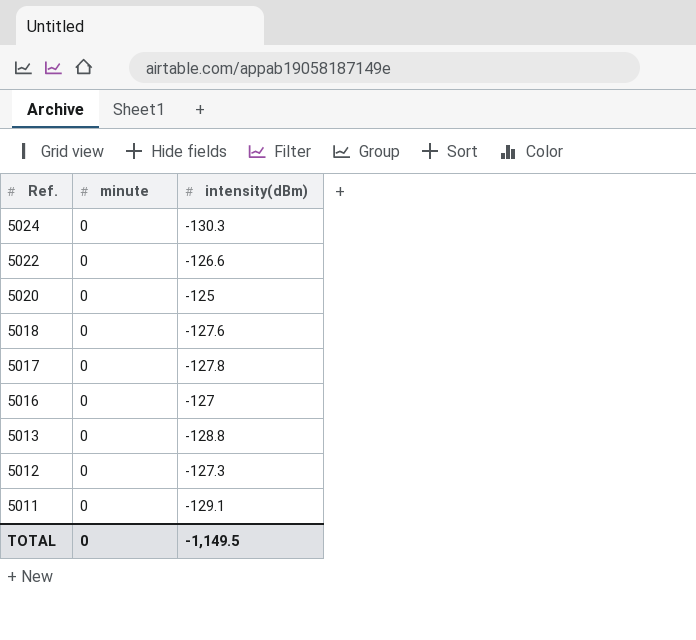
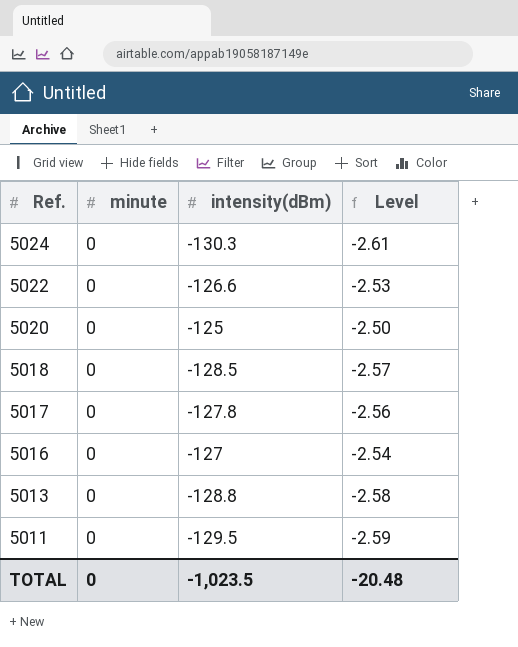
column Level | formula: none -> [intensity(dBm)] * 0.02
row 5012: 0 | -127.3 -> none
5018 | intensity(dBm): -127.6 -> -128.5
5011 | intensity(dBm): -129.1 -> -129.5
TOTAL | intensity(dBm): -1,149.5 -> -1,023.5

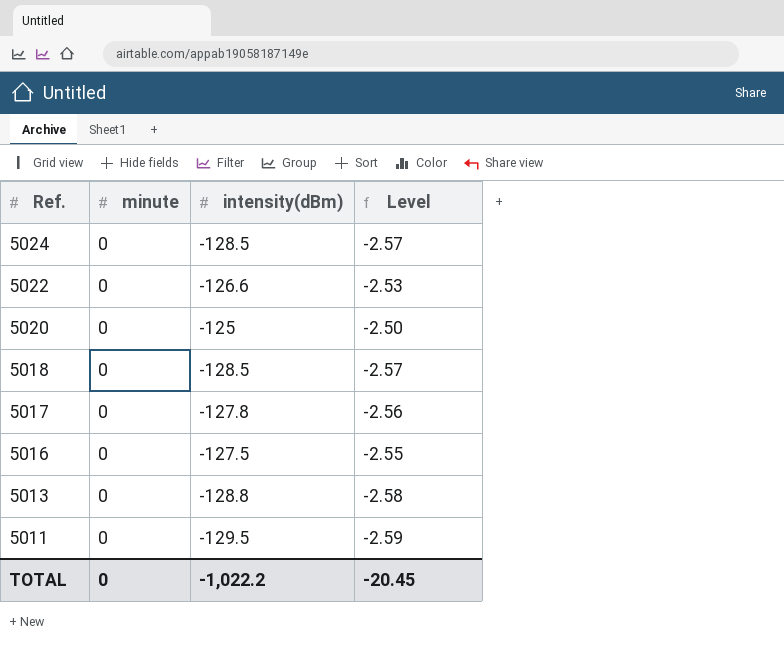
5024 | intensity(dBm): -130.3 -> -128.5
5024 | Level: -2.61 -> -2.57
5016 | intensity(dBm): -127 -> -127.5
5016 | Level: -2.54 -> -2.55
TOTAL | intensity(dBm): -1,023.5 -> -1,022.2
TOTAL | Level: -20.48 -> -20.45

